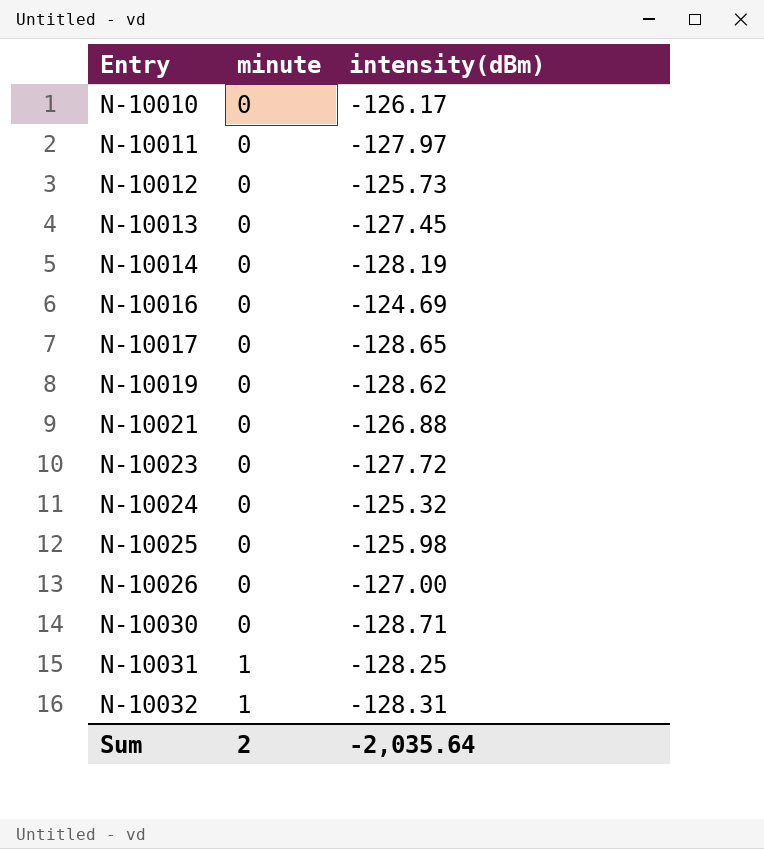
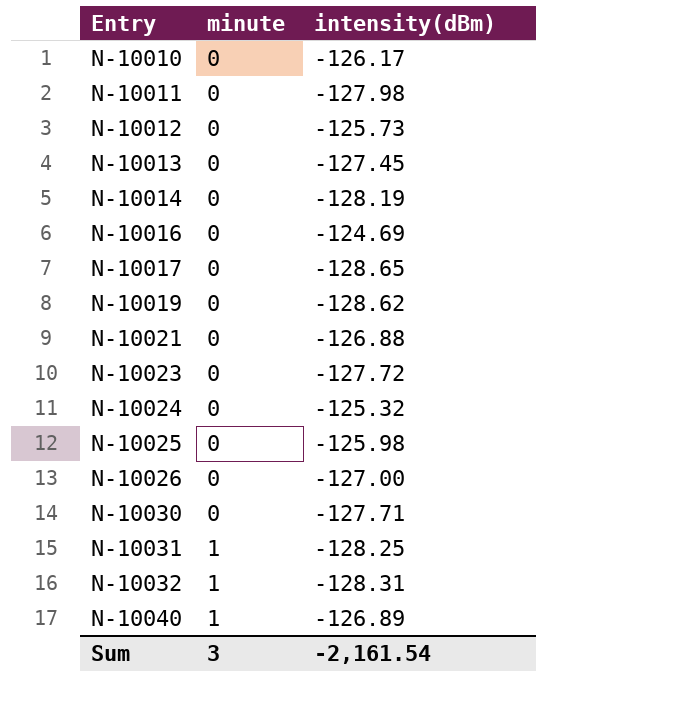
N-10011 | intensity(dBm): -127.97 -> -127.98
N-10030 | intensity(dBm): -128.71 -> -127.71
row N-10040: none -> 1 | -126.89
Sum | minute: 2 -> 3
Sum | intensity(dBm): -2,035.64 -> -2,161.54

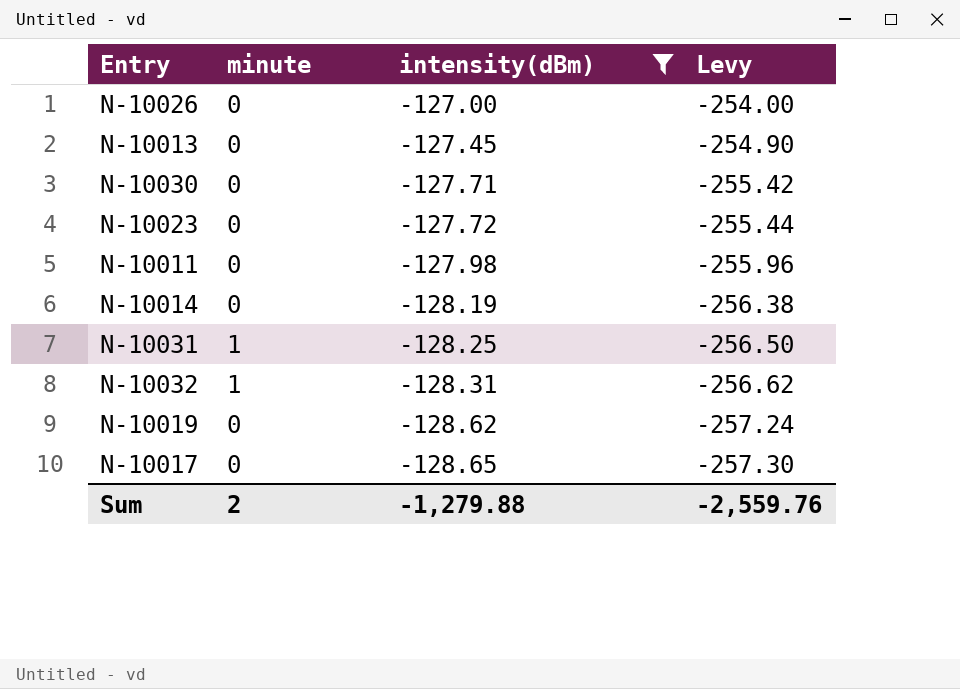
filter: none -> intensity(dBm) <= -127.00
row order: Entry ascending -> intensity(dBm) descending
column Levy | formula: none -> [intensity(dBm)] * 2
Sum | minute: 3 -> 2
Sum | intensity(dBm): -2,161.54 -> -1,279.88

